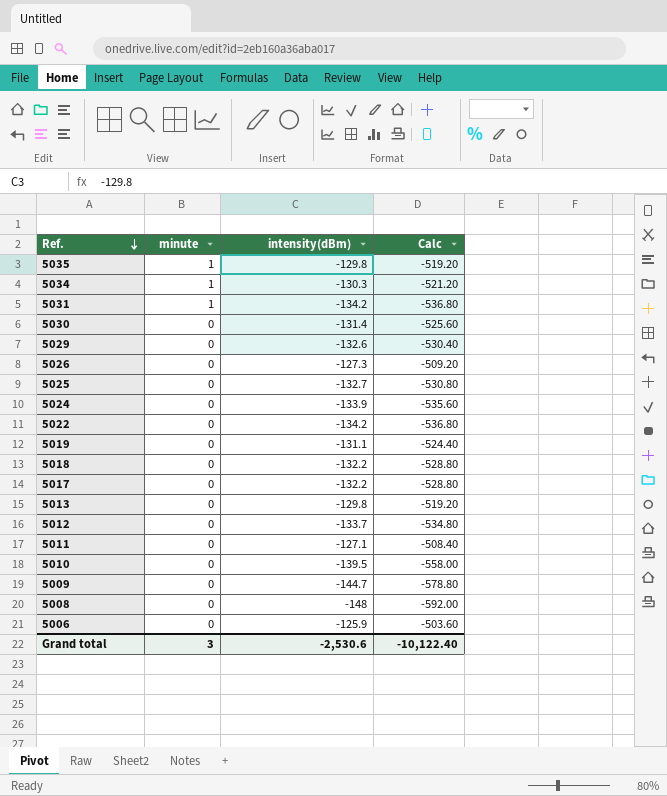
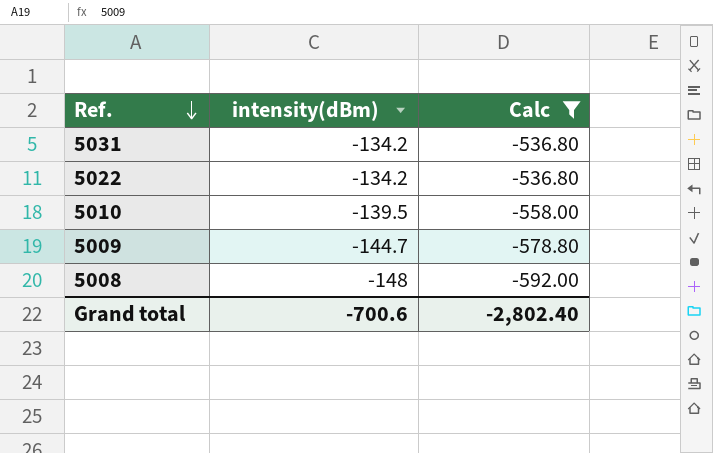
filter: none -> Calc <= -536.80
column minute | position: 2 -> none
Grand total | intensity(dBm): -2,530.6 -> -700.6
Grand total | Calc: -10,122.40 -> -2,802.40

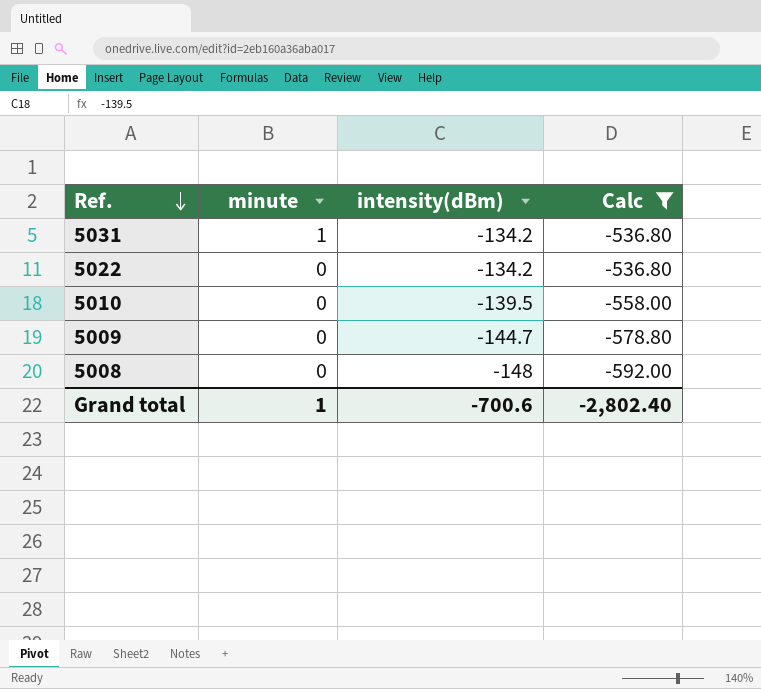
column minute | position: none -> 2

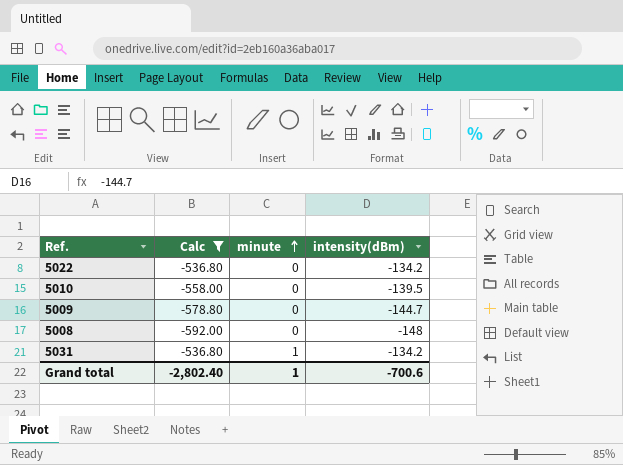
row order: Ref. descending -> minute ascending
column Calc | position: 4 -> 2

